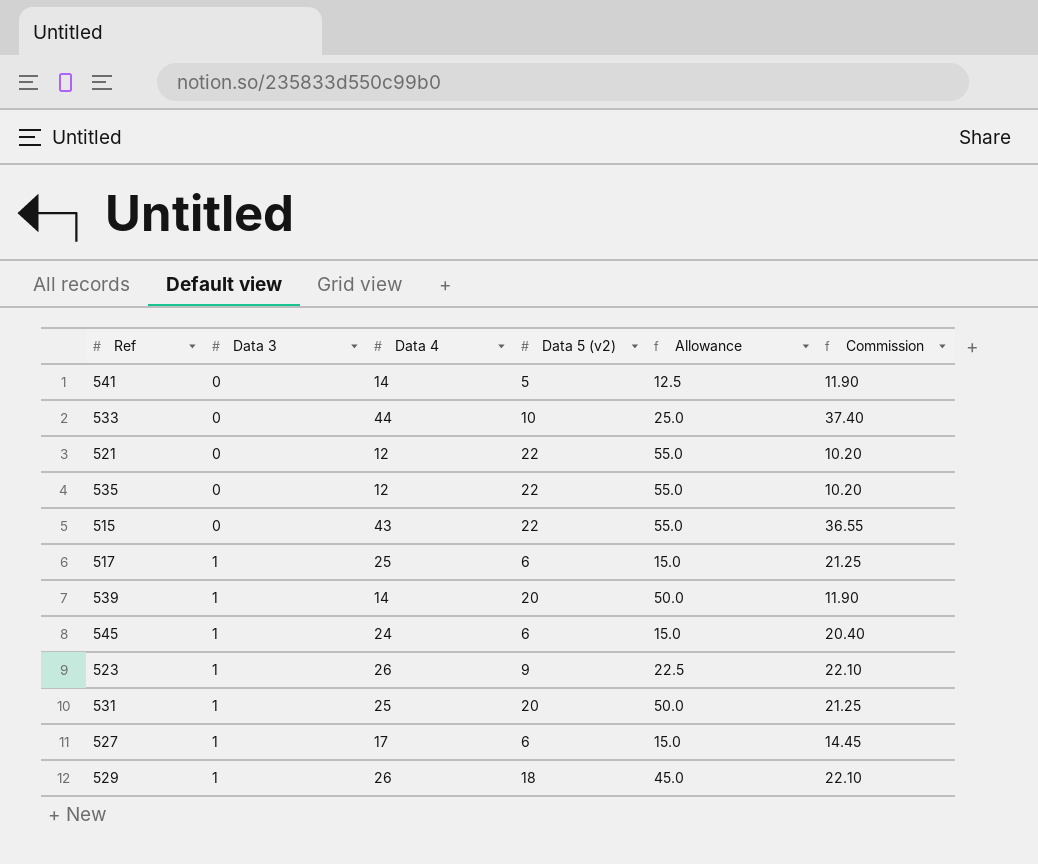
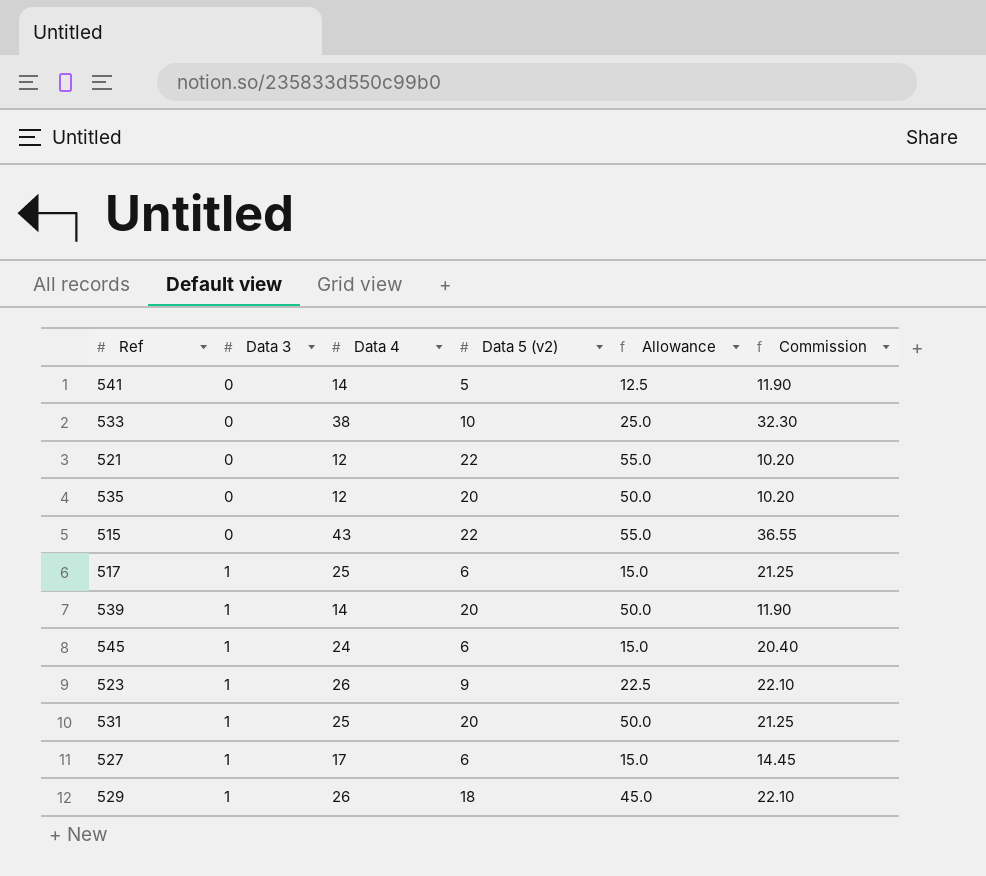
533 | Data 4: 44 -> 38
533 | Commission: 37.40 -> 32.30
535 | Data 5 (v2): 22 -> 20
535 | Allowance: 55.0 -> 50.0

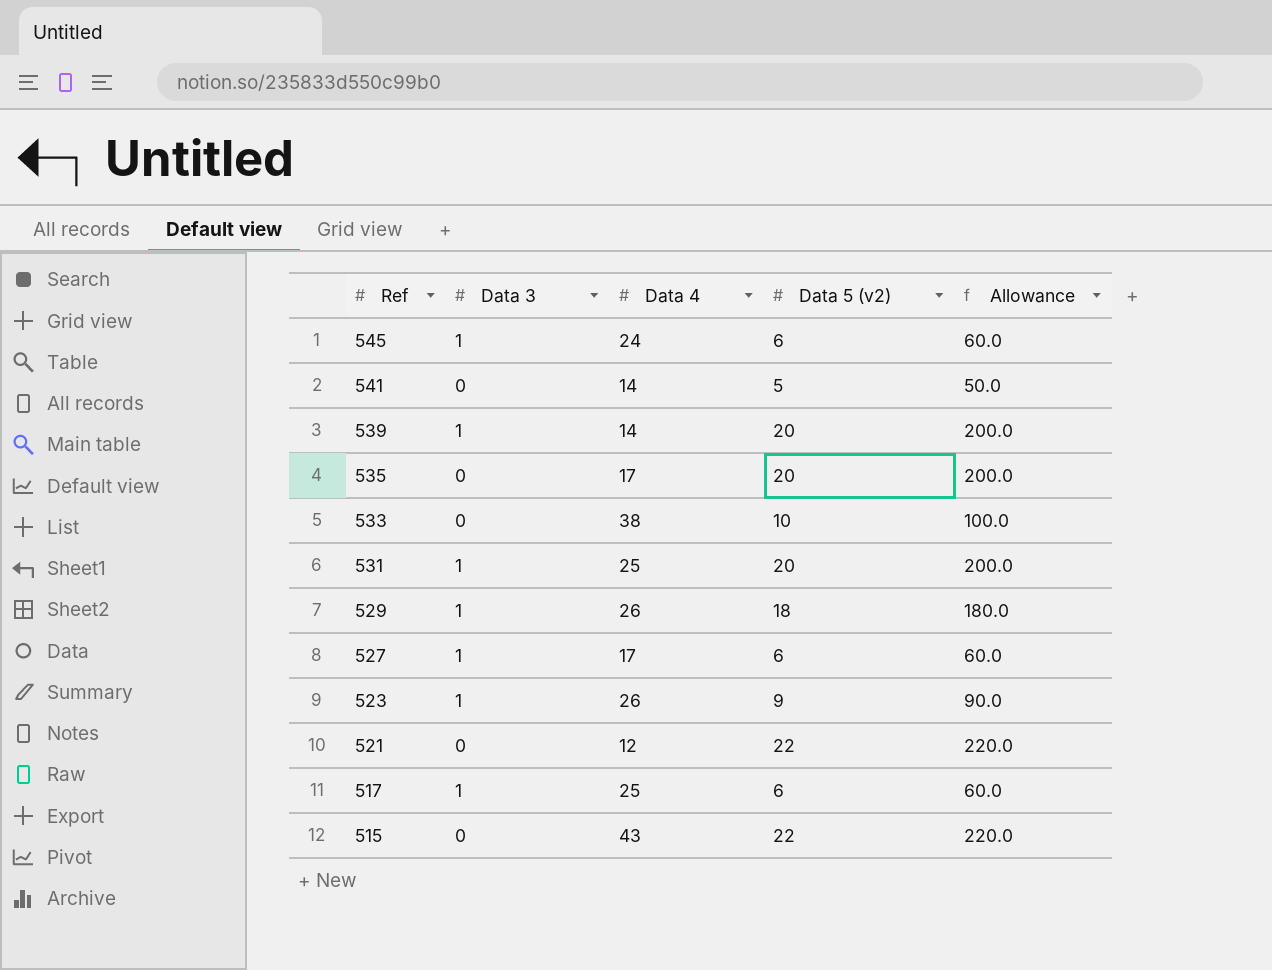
row order: Data 3 ascending -> Ref descending
column Commission | formula: [Data 4] * 0.85 -> none
column Allowance | formula: [Data 5 (v2)] * 2.5 -> [Data 5 (v2)] * 10
535 | Data 4: 12 -> 17

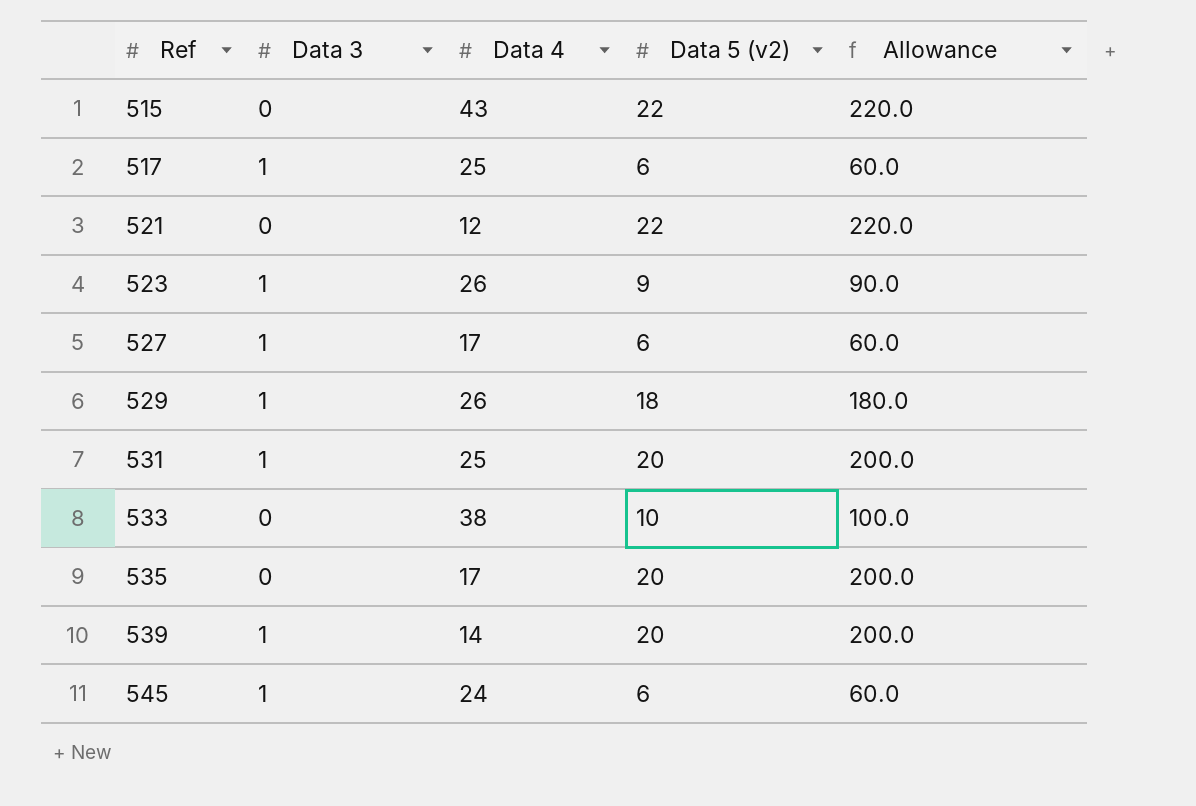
row order: Ref descending -> Ref ascending
row 541: 0 | 14 | 5 | 50.0 -> none

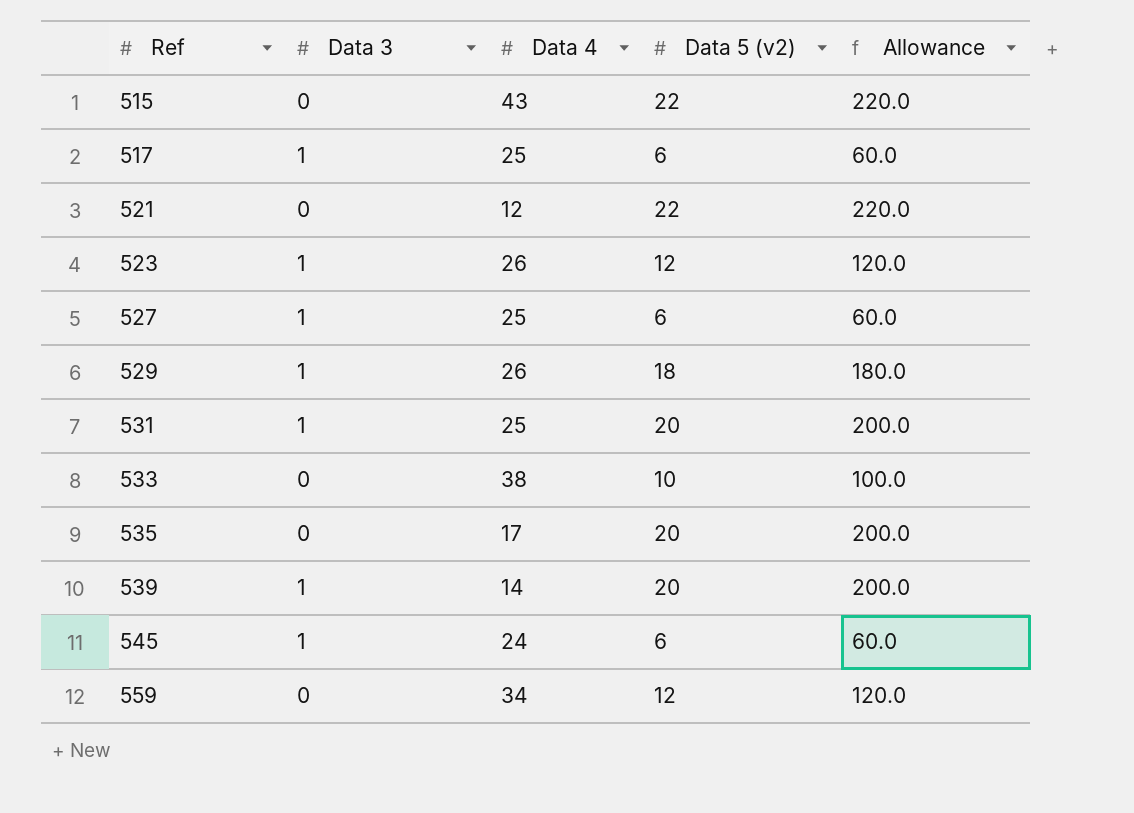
523 | Data 5 (v2): 9 -> 12
523 | Allowance: 90.0 -> 120.0
527 | Data 4: 17 -> 25
row 559: none -> 0 | 34 | 12 | 120.0

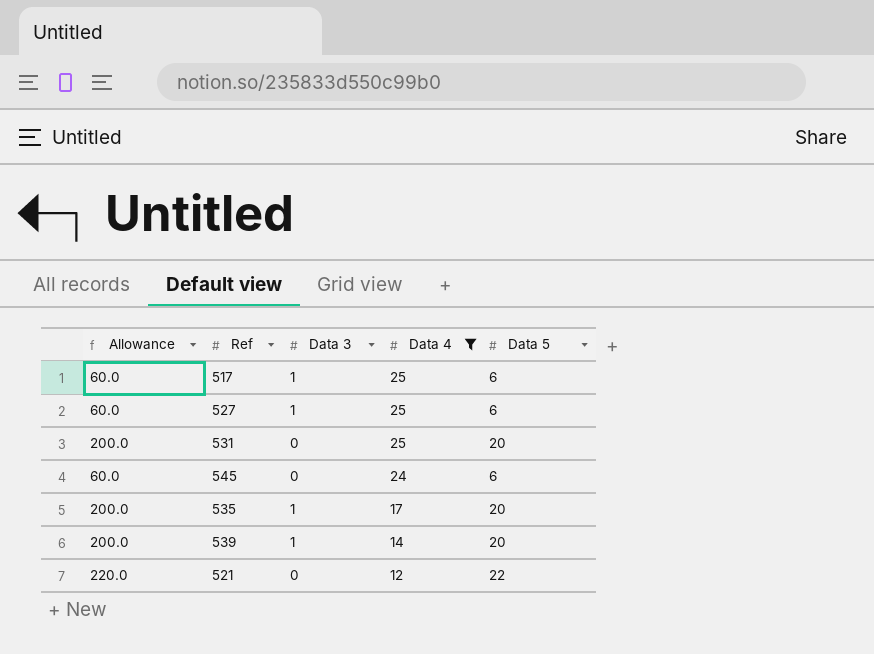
filter: none -> Data 4 <= 25
row order: Ref ascending -> Data 4 descending
column Allowance | position: 5 -> 1
column name: Data 5 (v2) -> Data 5
531 | Data 3: 1 -> 0
545 | Data 3: 1 -> 0
535 | Data 3: 0 -> 1

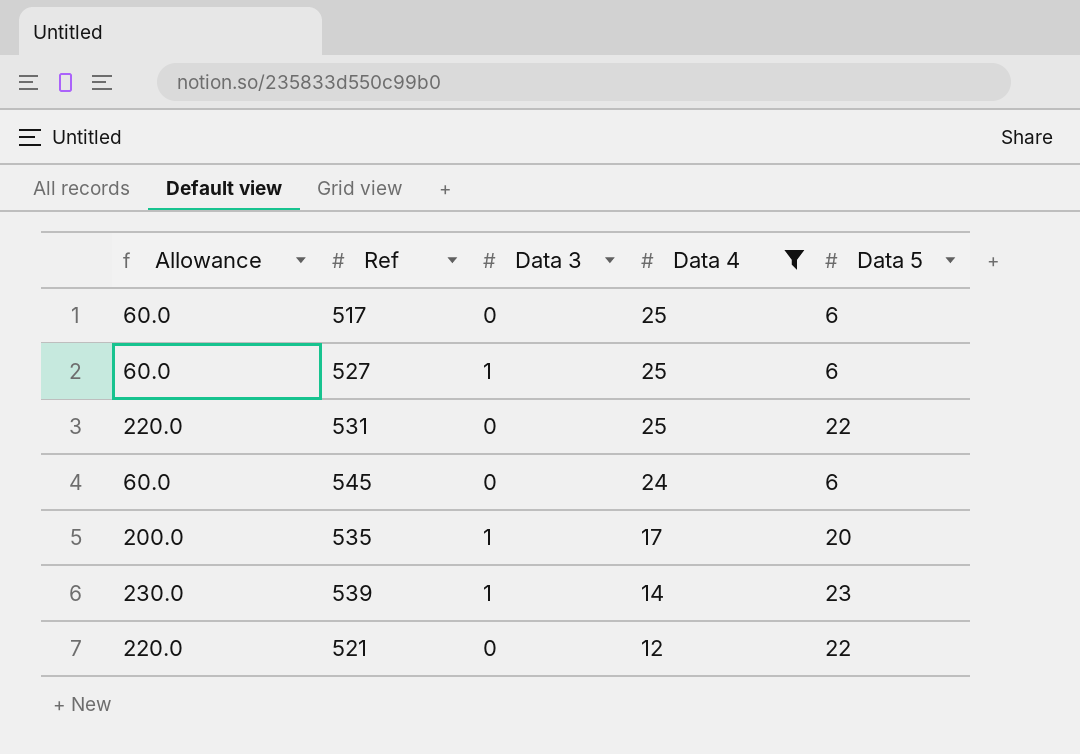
517 | Data 3: 1 -> 0
531 | Allowance: 200.0 -> 220.0
531 | Data 5: 20 -> 22
539 | Allowance: 200.0 -> 230.0
539 | Data 5: 20 -> 23

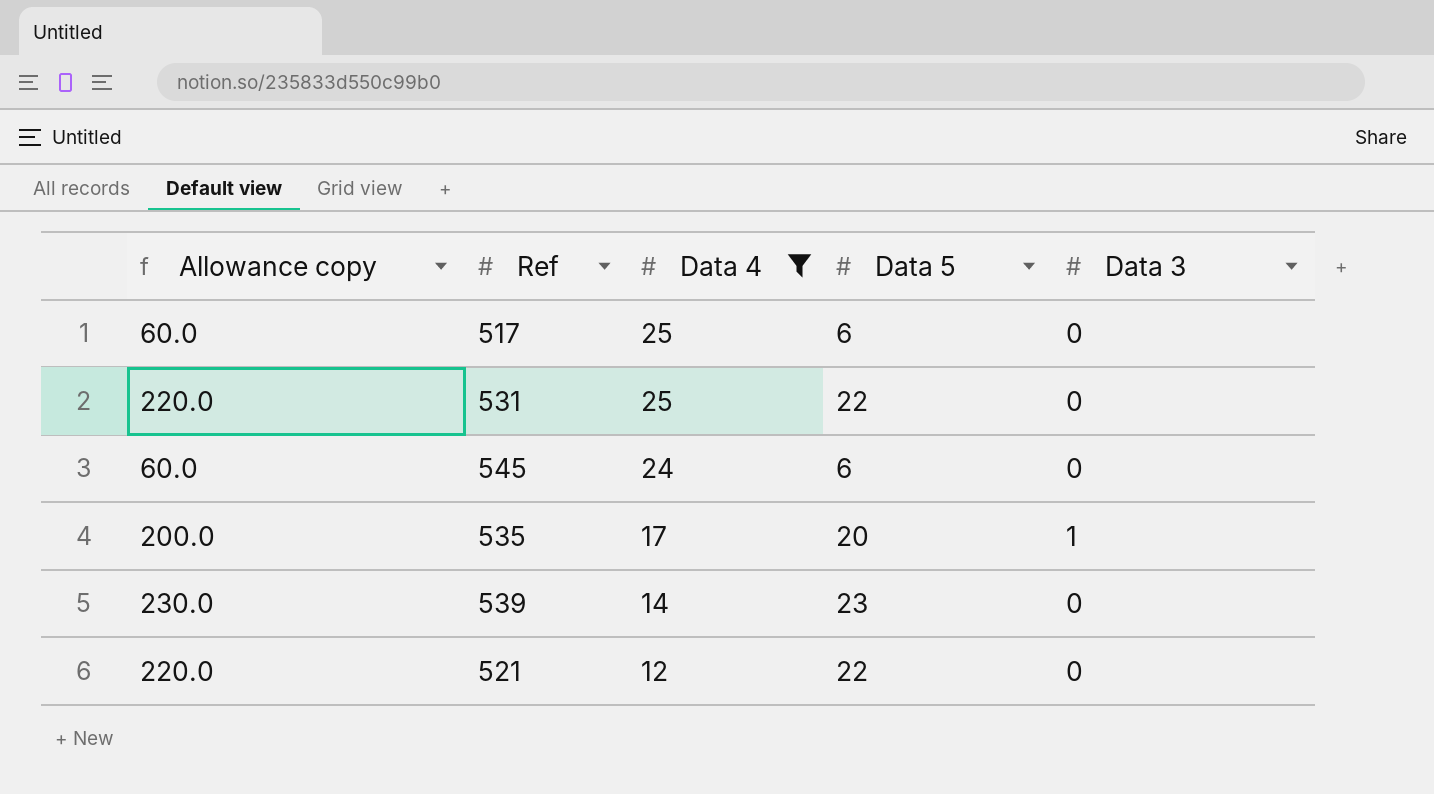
column name: Allowance -> Allowance copy
column Data 3 | position: 3 -> 5
row 527: 60.0 | 1 | 25 | 6 -> none
539 | Data 3: 1 -> 0

